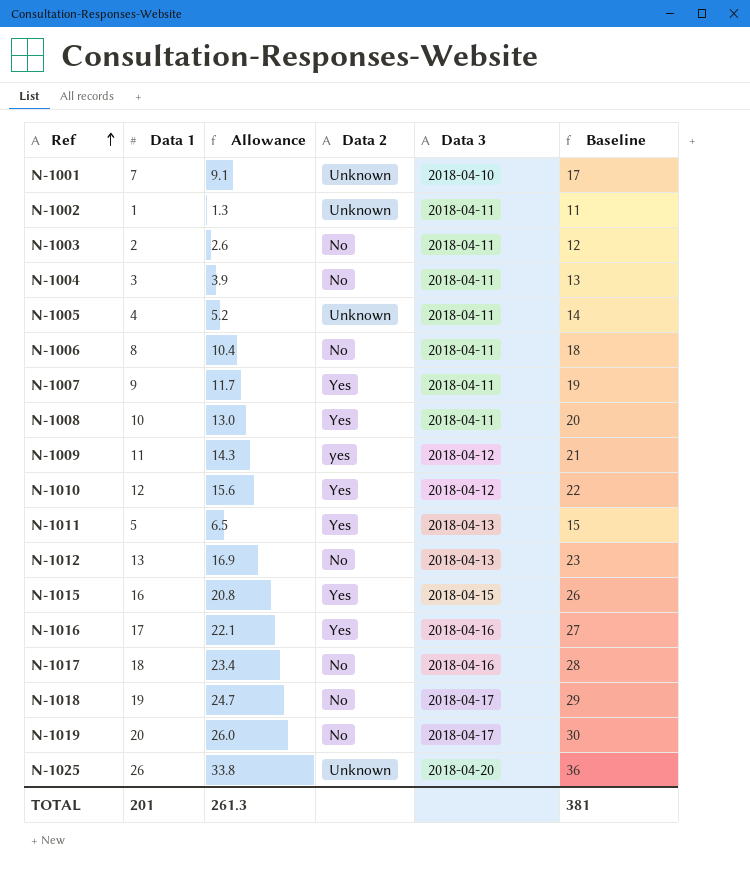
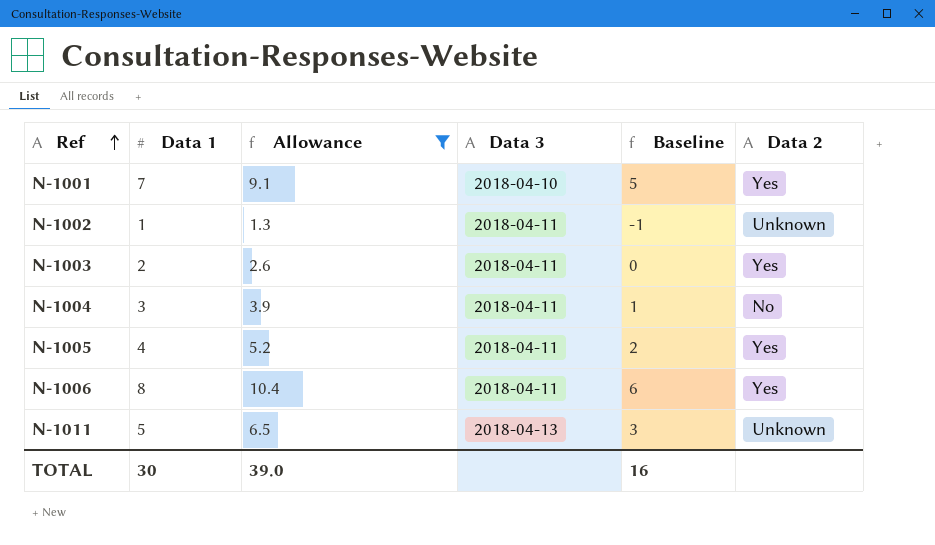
filter: none -> Allowance <= 10.4
column Baseline | formula: [Data 1] + 10 -> [Data 1] - 2
column Data 2 | position: 4 -> 6
N-1001 | Data 2: Unknown -> Yes
N-1003 | Data 2: No -> Yes
N-1005 | Data 2: Unknown -> Yes
N-1006 | Data 2: No -> Yes
N-1011 | Data 2: Yes -> Unknown
TOTAL | Data 1: 201 -> 30
TOTAL | Allowance: 261.3 -> 39.0
TOTAL | Baseline: 381 -> 16

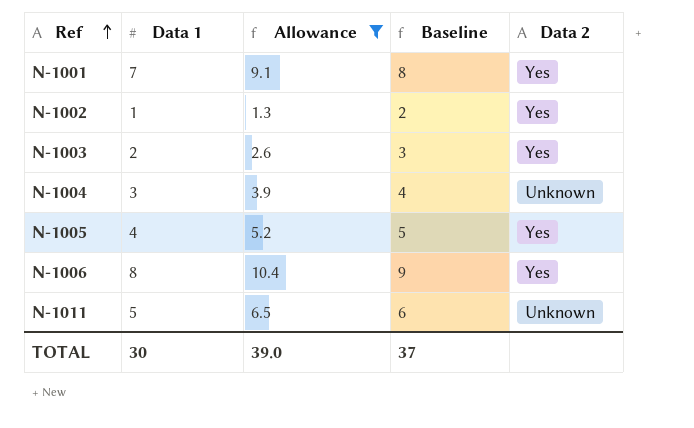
column Data 3 | position: 4 -> none
column Baseline | formula: [Data 1] - 2 -> [Data 1] + 1
N-1002 | Data 2: Unknown -> Yes
N-1004 | Data 2: No -> Unknown
TOTAL | Baseline: 16 -> 37

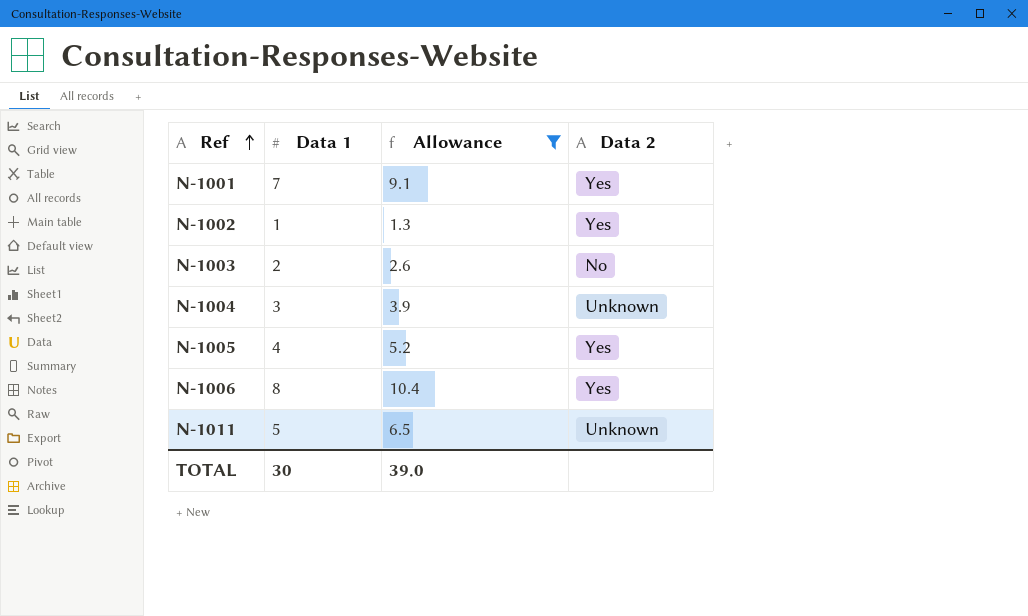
column Baseline | formula: [Data 1] + 1 -> none
N-1003 | Data 2: Yes -> No

